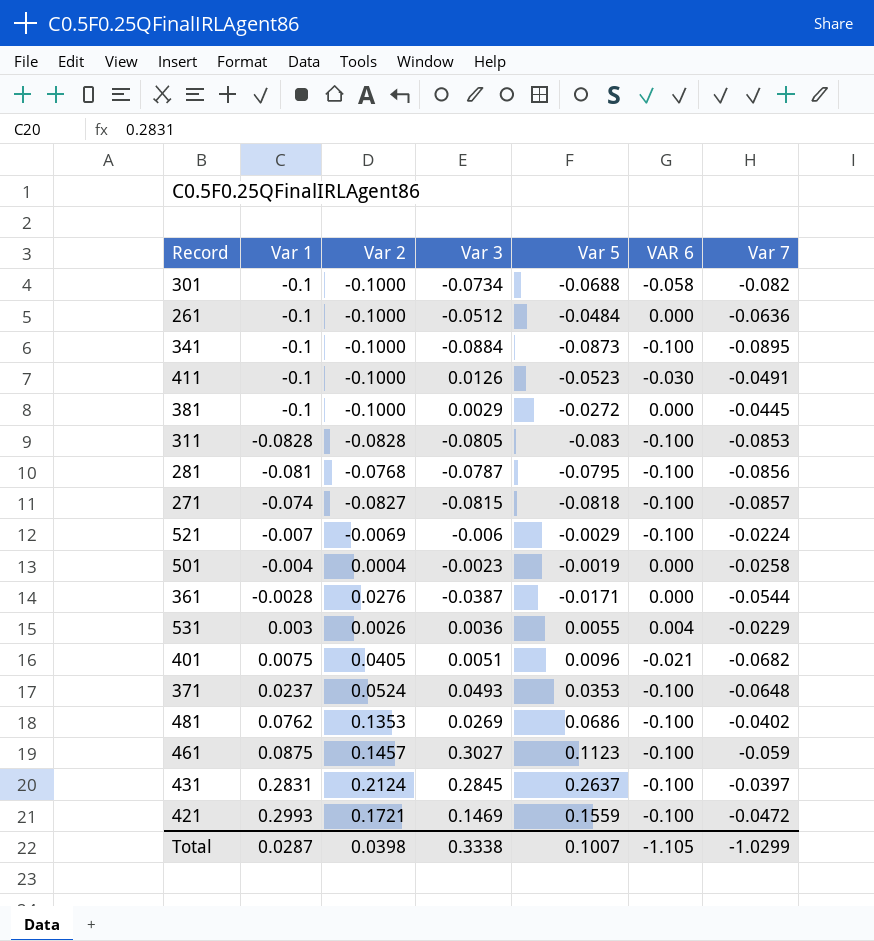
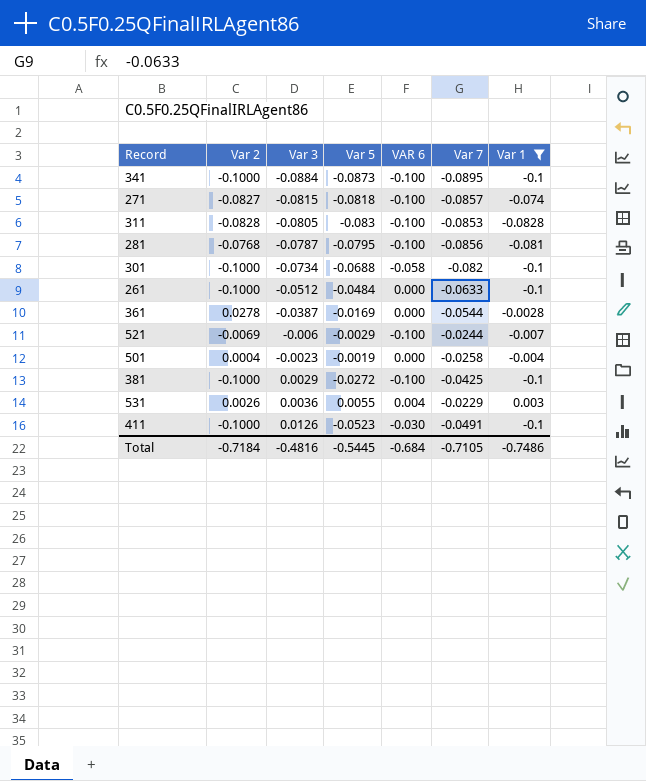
filter: none -> Var 1 <= 0.003
row order: Var 1 ascending -> Var 3 ascending
column Var 1 | position: 2 -> 7
261 | Var 7: -0.0636 -> -0.0633
361 | Var 2: 0.0276 -> 0.0278
361 | Var 5: -0.0171 -> -0.0169
521 | Var 7: -0.0224 -> -0.0244
381 | VAR 6: 0.000 -> -0.100
381 | Var 7: -0.0445 -> -0.0425
Total | Var 2: 0.0398 -> -0.7184
Total | Var 3: 0.3338 -> -0.4816
Total | Var 5: 0.1007 -> -0.5445
Total | VAR 6: -1.105 -> -0.684
Total | Var 7: -1.0299 -> -0.7105
Total | Var 1: 0.0287 -> -0.7486

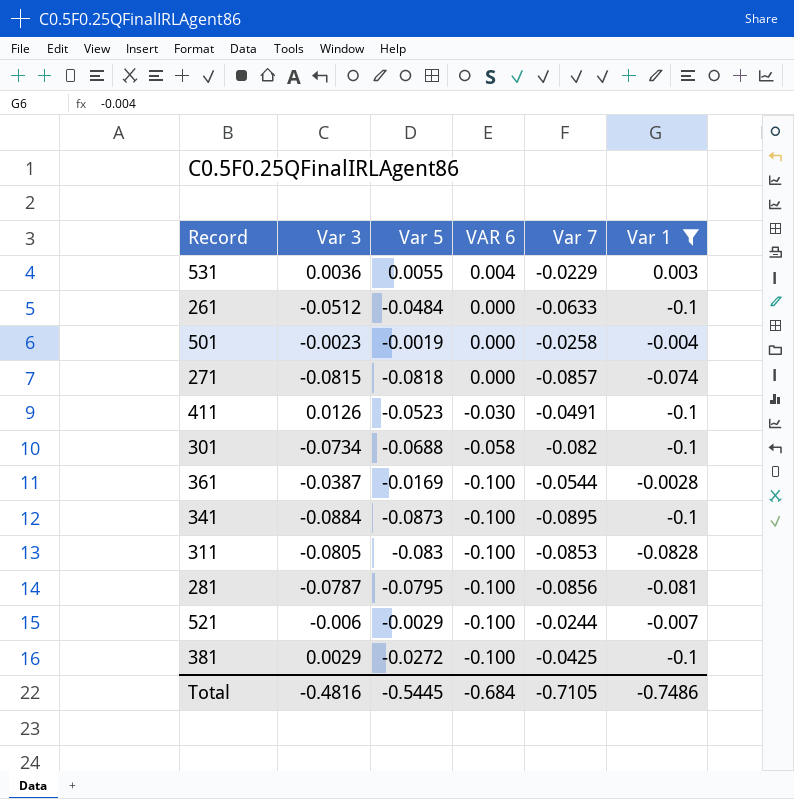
row order: Var 3 ascending -> VAR 6 descending
column Var 2 | position: 2 -> none
271 | VAR 6: -0.100 -> 0.000
361 | VAR 6: 0.000 -> -0.100

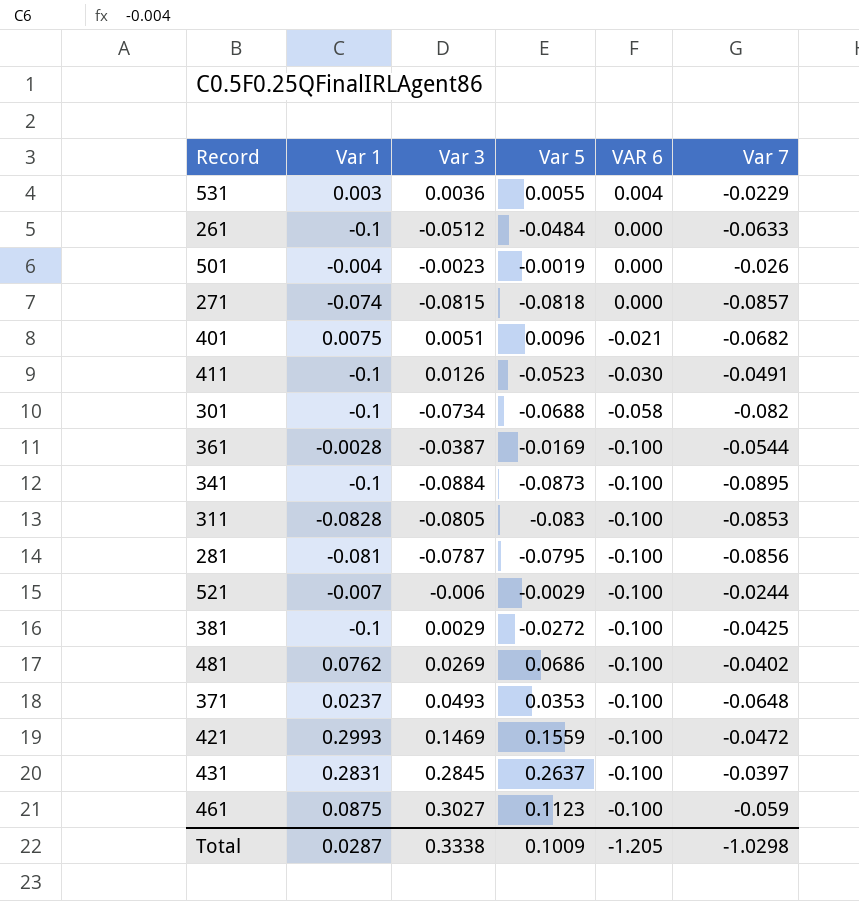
filter: Var 1 <= 0.003 -> none
column Var 1 | position: 6 -> 2
501 | Var 7: -0.0258 -> -0.026
Total | Var 1: -0.7486 -> 0.0287
Total | Var 3: -0.4816 -> 0.3338
Total | Var 5: -0.5445 -> 0.1009
Total | VAR 6: -0.684 -> -1.205
Total | Var 7: -0.7105 -> -1.0298

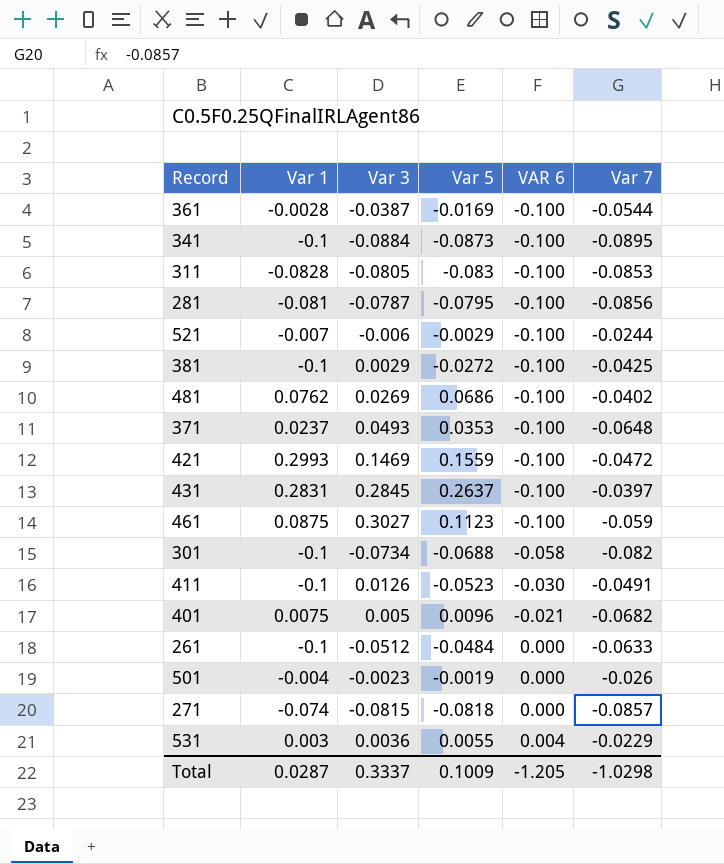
row order: VAR 6 descending -> VAR 6 ascending
401 | Var 3: 0.0051 -> 0.005
Total | Var 3: 0.3338 -> 0.3337

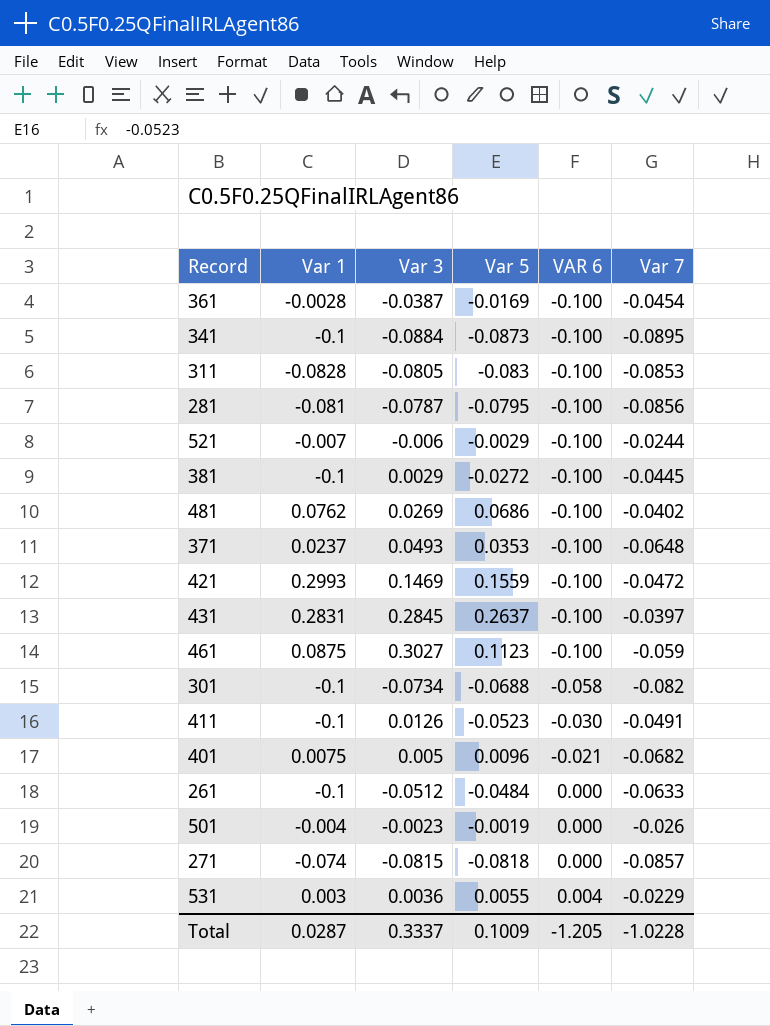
361 | Var 7: -0.0544 -> -0.0454
381 | Var 7: -0.0425 -> -0.0445
Total | Var 7: -1.0298 -> -1.0228

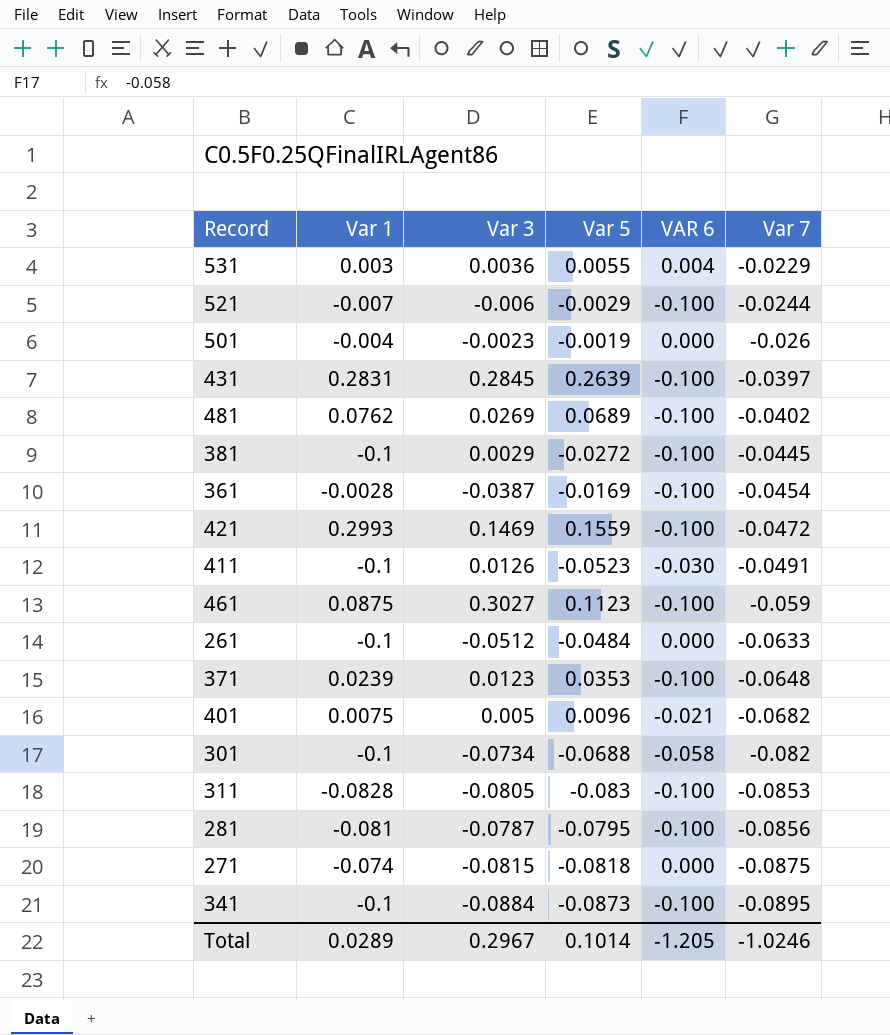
row order: VAR 6 ascending -> Var 7 descending
431 | Var 5: 0.2637 -> 0.2639
481 | Var 5: 0.0686 -> 0.0689
371 | Var 1: 0.0237 -> 0.0239
371 | Var 3: 0.0493 -> 0.0123
271 | Var 7: -0.0857 -> -0.0875
Total | Var 1: 0.0287 -> 0.0289
Total | Var 3: 0.3337 -> 0.2967
Total | Var 5: 0.1009 -> 0.1014
Total | Var 7: -1.0228 -> -1.0246

